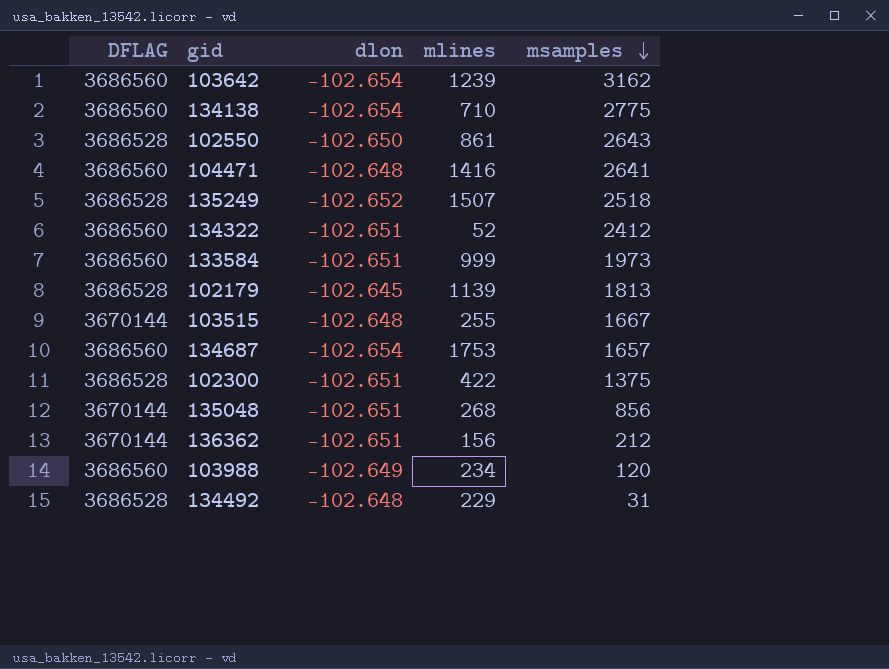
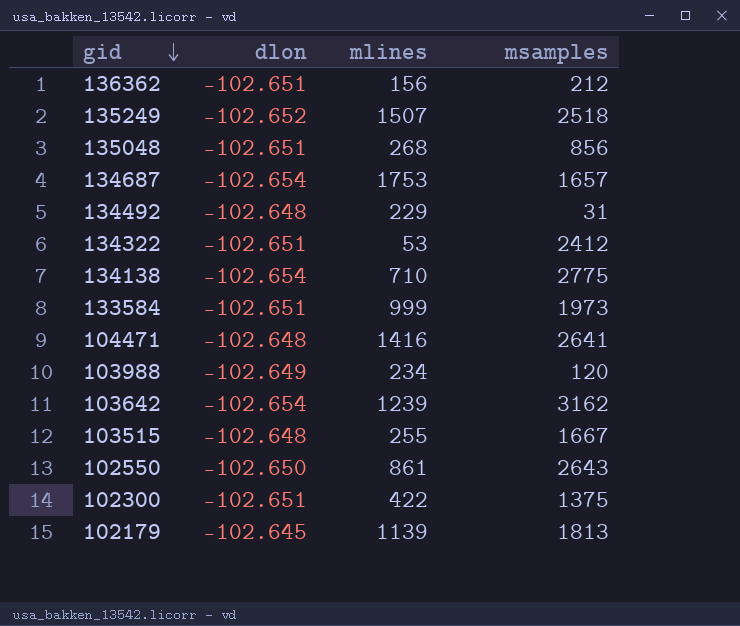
row order: msamples descending -> gid descending
column DFLAG | position: 1 -> none
134322 | mlines: 52 -> 53

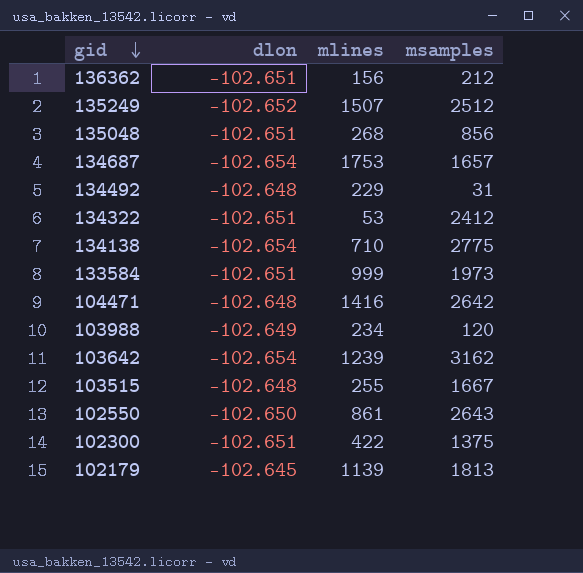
135249 | msamples: 2518 -> 2512
104471 | msamples: 2641 -> 2642

